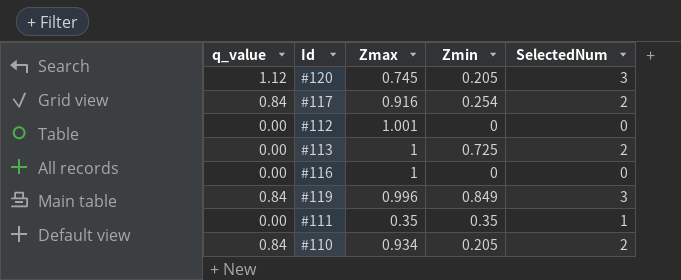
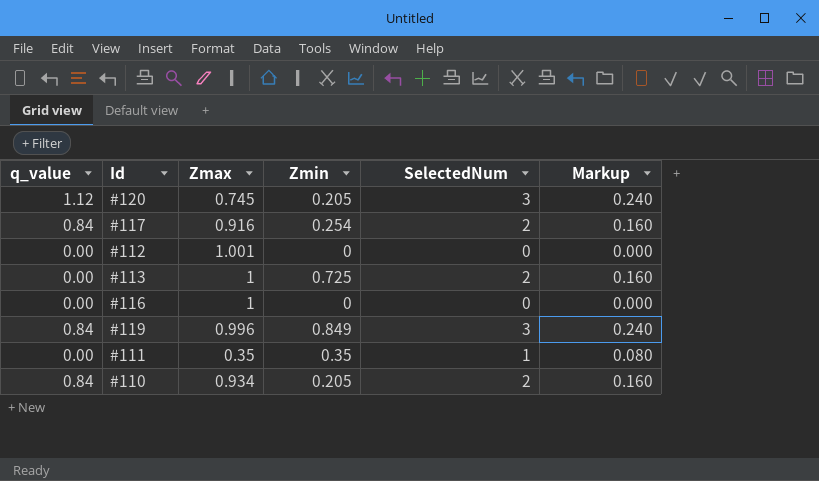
column Markup | formula: none -> [SelectedNum] * 0.08

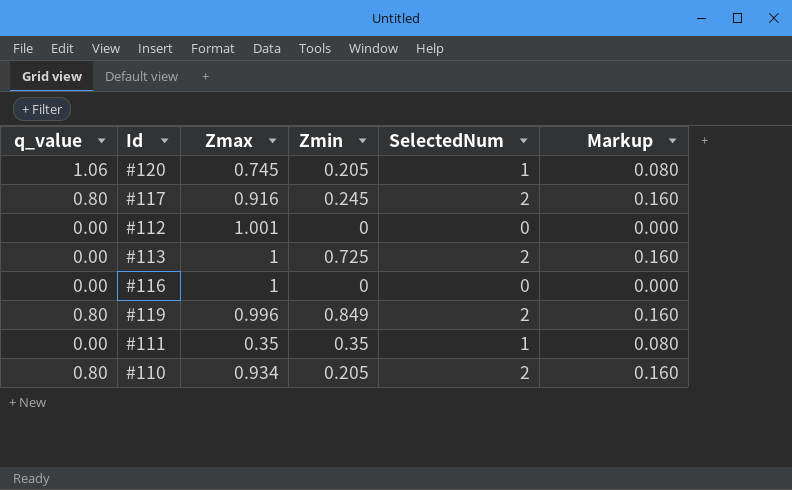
#120 | q_value: 1.12 -> 1.06
#120 | SelectedNum: 3 -> 1
#120 | Markup: 0.240 -> 0.080
#117 | q_value: 0.84 -> 0.80
#117 | Zmin: 0.254 -> 0.245
#119 | q_value: 0.84 -> 0.80
#119 | SelectedNum: 3 -> 2
#119 | Markup: 0.240 -> 0.160
#110 | q_value: 0.84 -> 0.80

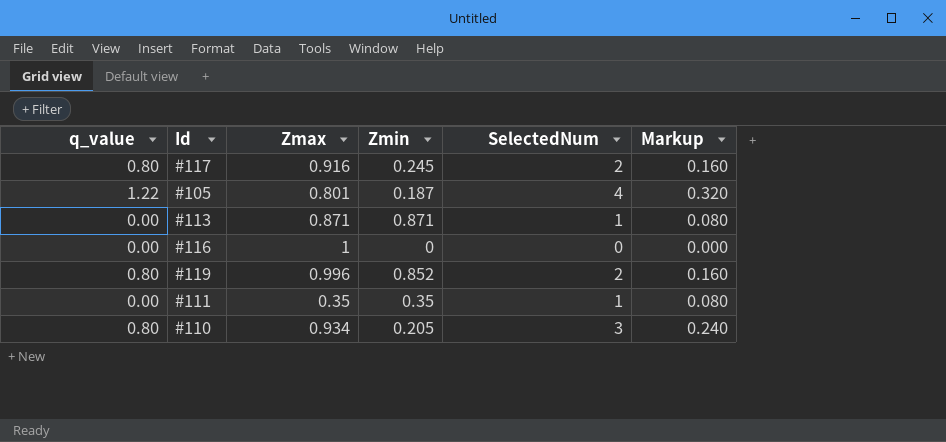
row #120: 1.06 | 0.745 | 0.205 | 1 | 0.080 -> none
row #112: 0.00 | 1.001 | 0 | 0 | 0.000 -> none
row #105: none -> 1.22 | 0.801 | 0.187 | 4 | 0.320
#113 | Zmax: 1 -> 0.871
#113 | Zmin: 0.725 -> 0.871
#113 | SelectedNum: 2 -> 1
#113 | Markup: 0.160 -> 0.080
#119 | Zmin: 0.849 -> 0.852
#110 | SelectedNum: 2 -> 3
#110 | Markup: 0.160 -> 0.240

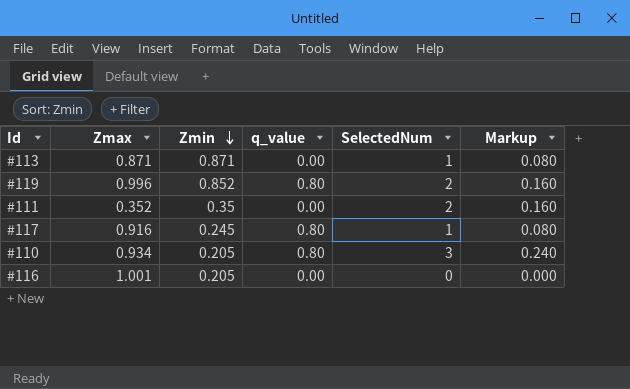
row order: none -> Zmin descending
column q_value | position: 1 -> 4
row #105: 1.22 | 0.801 | 0.187 | 4 | 0.320 -> none
#111 | Zmax: 0.35 -> 0.352
#111 | SelectedNum: 1 -> 2
#111 | Markup: 0.080 -> 0.160
#117 | SelectedNum: 2 -> 1
#117 | Markup: 0.160 -> 0.080
#116 | Zmax: 1 -> 1.001
#116 | Zmin: 0 -> 0.205

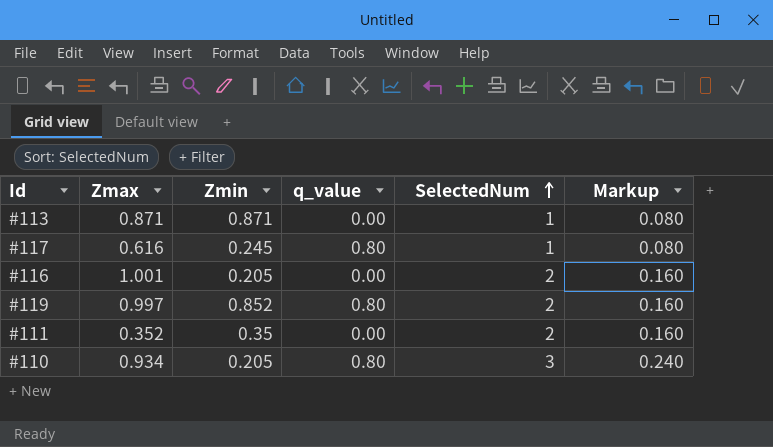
row order: Zmin descending -> SelectedNum ascending
#117 | Zmax: 0.916 -> 0.616
#116 | SelectedNum: 0 -> 2
#116 | Markup: 0.000 -> 0.160
#119 | Zmax: 0.996 -> 0.997

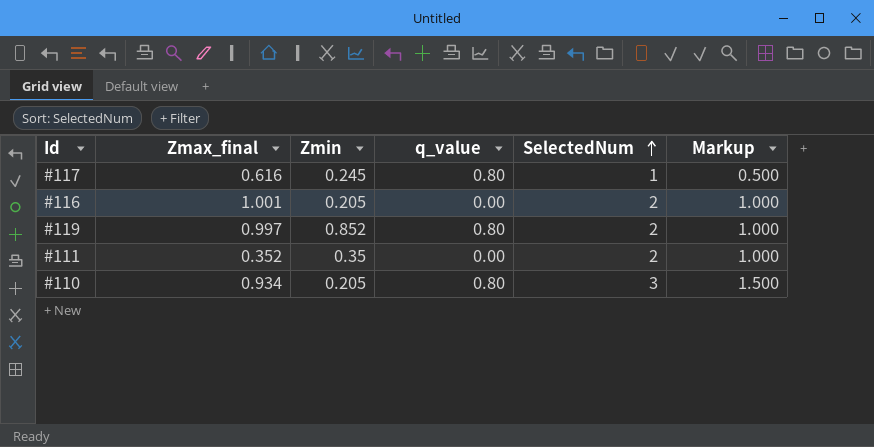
column name: Zmax -> Zmax_final
column Markup | formula: [SelectedNum] * 0.08 -> [SelectedNum] * 0.5
row #113: 0.871 | 0.871 | 0.00 | 1 | 0.080 -> none

